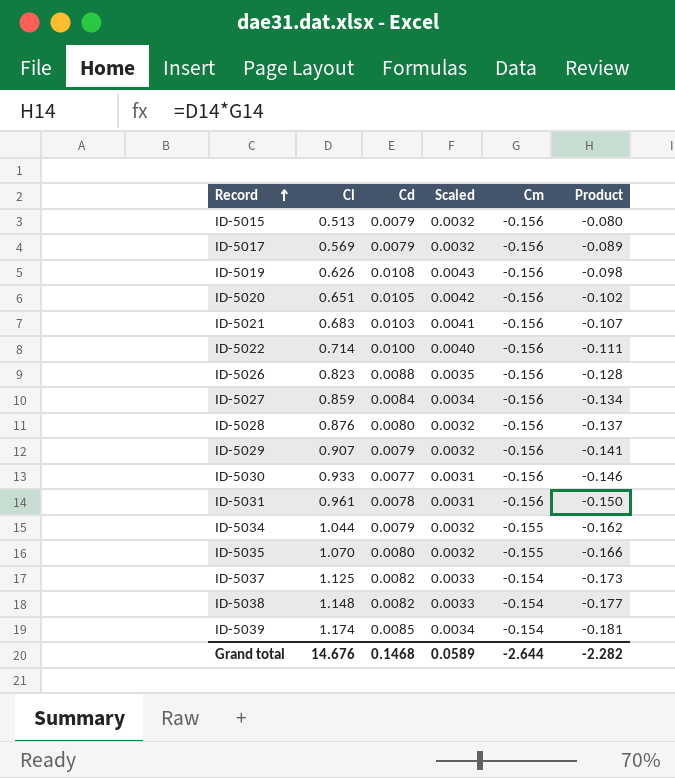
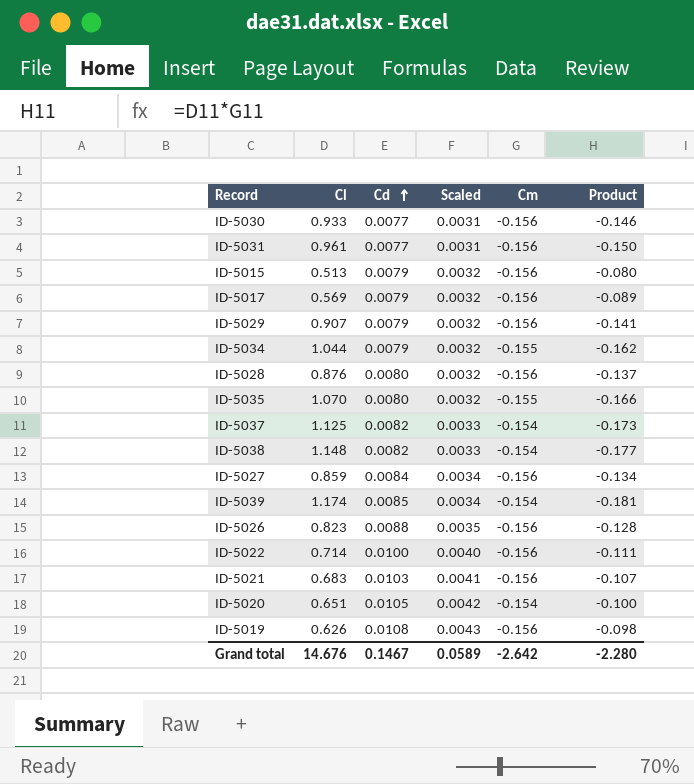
row order: Record ascending -> Cd ascending
ID-5031 | Cd: 0.0078 -> 0.0077
ID-5020 | Cm: -0.156 -> -0.154
ID-5020 | Product: -0.102 -> -0.100
Grand total | Cd: 0.1468 -> 0.1467
Grand total | Cm: -2.644 -> -2.642
Grand total | Product: -2.282 -> -2.280

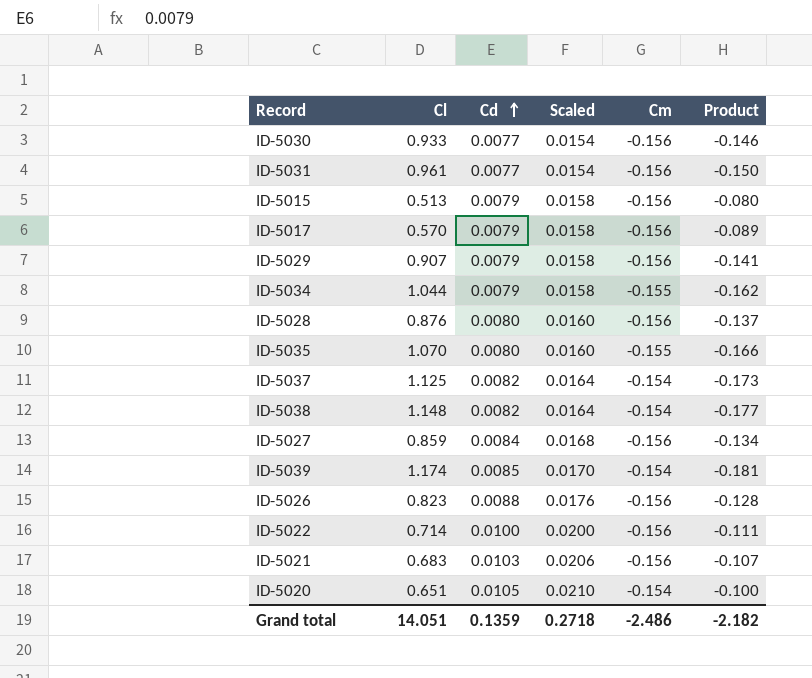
column Scaled | formula: [Cd] * 0.4 -> [Cd] * 2
row ID-5019: 0.626 | 0.0108 | 0.0043 | -0.156 | -0.098 -> none
ID-5017 | Cl: 0.569 -> 0.570
Grand total | Cl: 14.676 -> 14.051
Grand total | Cd: 0.1467 -> 0.1359
Grand total | Scaled: 0.0589 -> 0.2718
Grand total | Cm: -2.642 -> -2.486
Grand total | Product: -2.280 -> -2.182

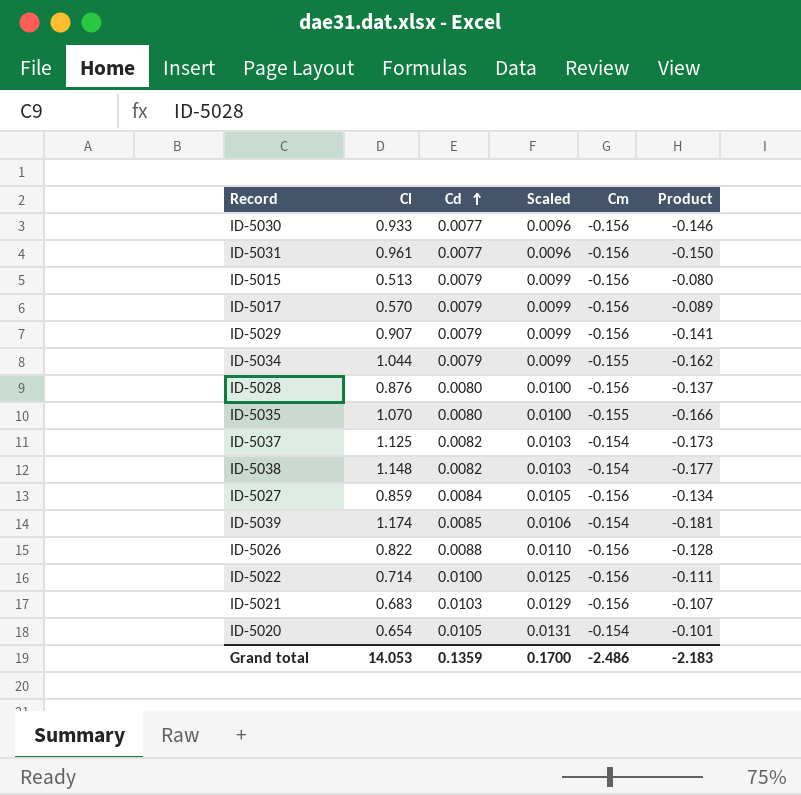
column Scaled | formula: [Cd] * 2 -> [Cd] * 1.25
ID-5026 | Cl: 0.823 -> 0.822
ID-5020 | Cl: 0.651 -> 0.654
ID-5020 | Product: -0.100 -> -0.101
Grand total | Cl: 14.051 -> 14.053
Grand total | Scaled: 0.2718 -> 0.1700
Grand total | Product: -2.182 -> -2.183

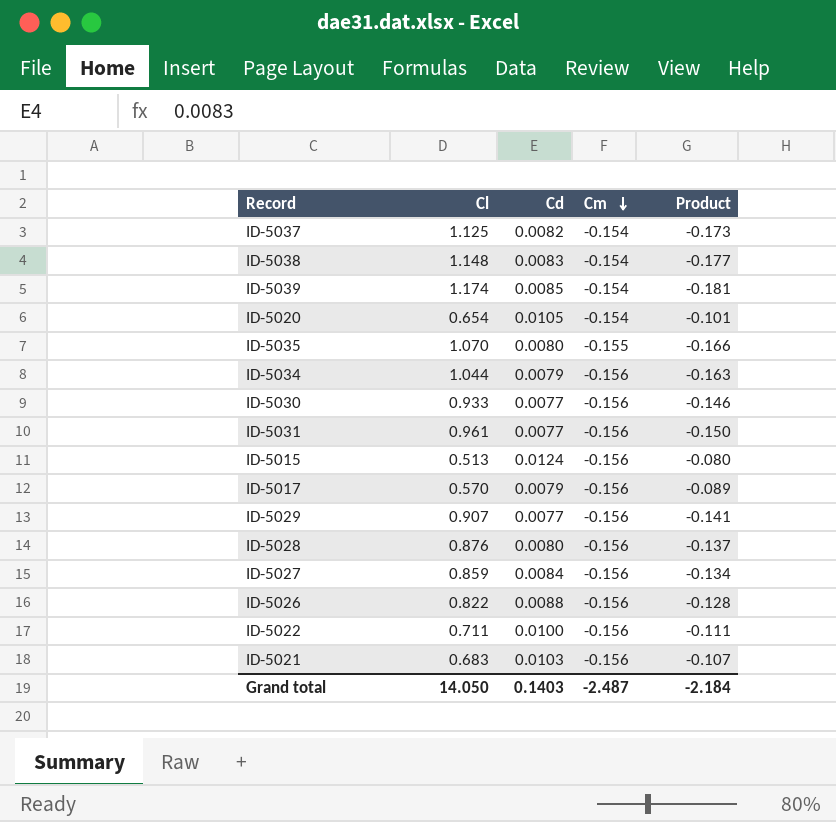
row order: Cd ascending -> Cm descending
column Scaled | formula: [Cd] * 1.25 -> none
ID-5038 | Cd: 0.0082 -> 0.0083
ID-5034 | Cm: -0.155 -> -0.156
ID-5034 | Product: -0.162 -> -0.163
ID-5015 | Cd: 0.0079 -> 0.0124
ID-5029 | Cd: 0.0079 -> 0.0077
ID-5022 | Cl: 0.714 -> 0.711
Grand total | Cl: 14.053 -> 14.050
Grand total | Cd: 0.1359 -> 0.1403
Grand total | Cm: -2.486 -> -2.487
Grand total | Product: -2.183 -> -2.184

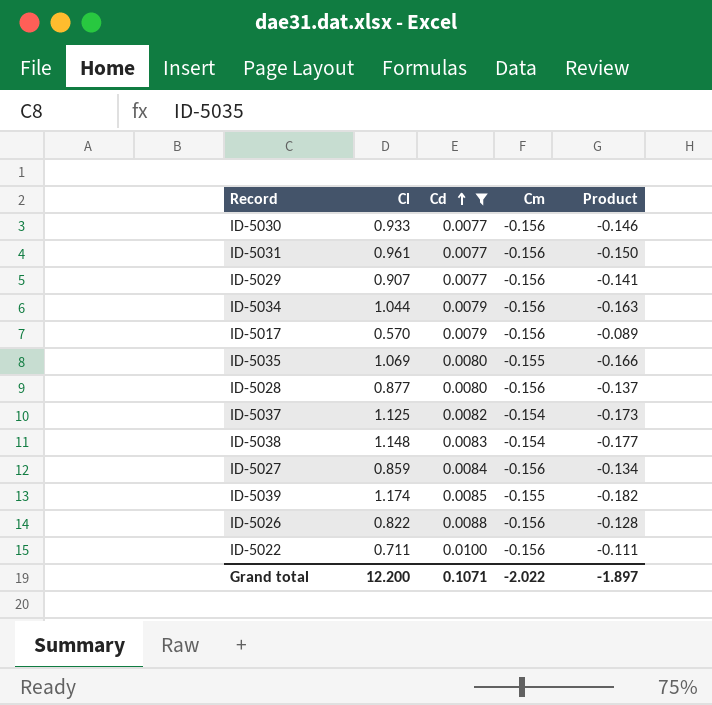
filter: none -> Cd <= 0.0100
row order: Cm descending -> Cd ascending
ID-5035 | Cl: 1.070 -> 1.069
ID-5028 | Cl: 0.876 -> 0.877
ID-5039 | Cm: -0.154 -> -0.155
ID-5039 | Product: -0.181 -> -0.182
Grand total | Cl: 14.050 -> 12.200
Grand total | Cd: 0.1403 -> 0.1071
Grand total | Cm: -2.487 -> -2.022
Grand total | Product: -2.184 -> -1.897

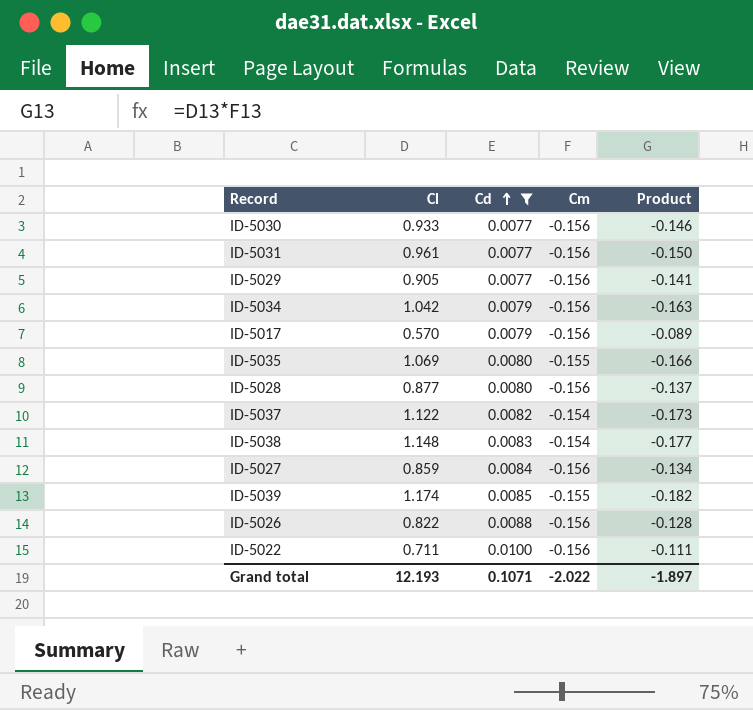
ID-5029 | Cl: 0.907 -> 0.905
ID-5034 | Cl: 1.044 -> 1.042
ID-5037 | Cl: 1.125 -> 1.122
Grand total | Cl: 12.200 -> 12.193

